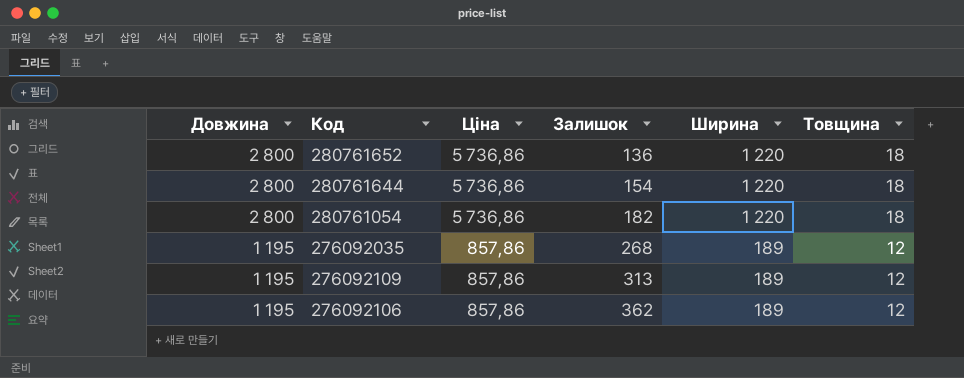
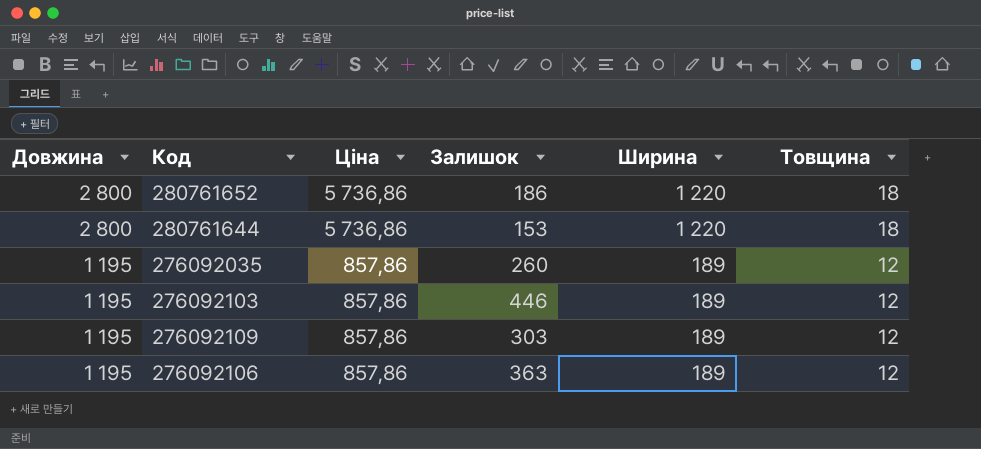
row 280761054: 2 800 | 5 736,86 | 182 | 1 220 | 18 -> none
280761652 | Залишок: 136 -> 186
280761644 | Залишок: 154 -> 153
276092035 | Залишок: 268 -> 260
row 276092103: none -> 1 195 | 857,86 | 446 | 189 | 12
276092109 | Залишок: 313 -> 303
276092106 | Залишок: 362 -> 363

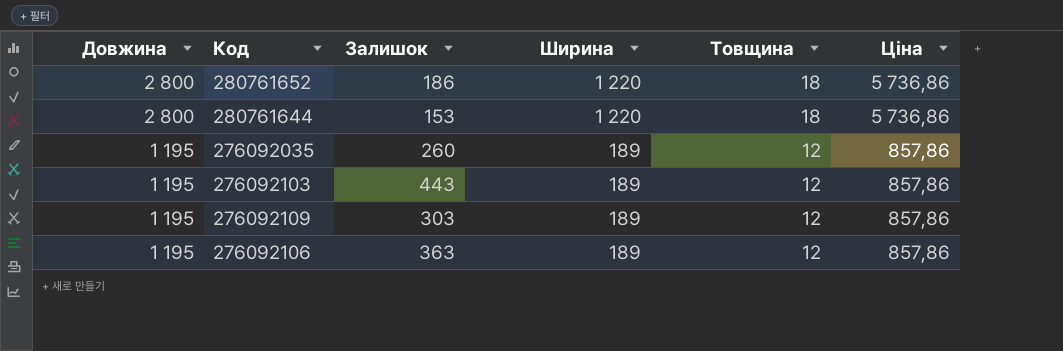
column Ціна | position: 3 -> 6
276092103 | Залишок: 446 -> 443

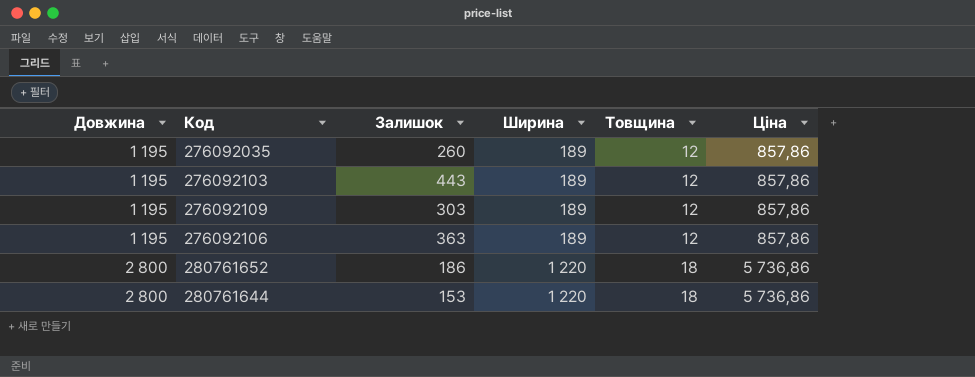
row order: Довжина descending -> Довжина ascending

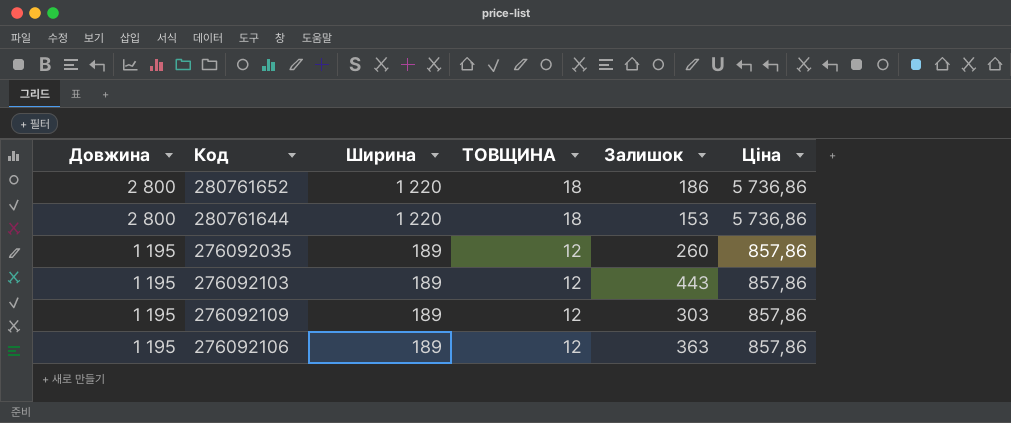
row order: Довжина ascending -> Довжина descending
column name: Товщина -> ТОВЩИНА
column Залишок | position: 3 -> 5

